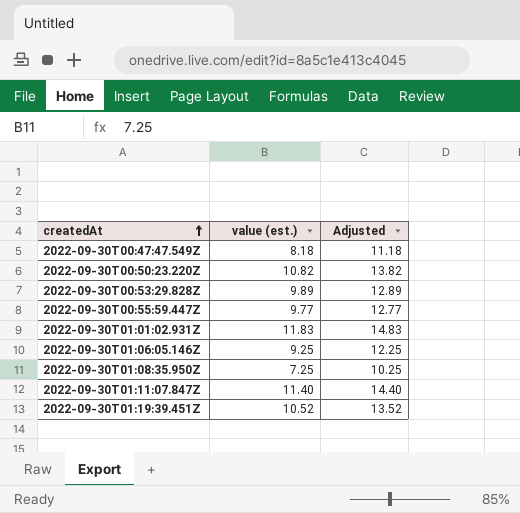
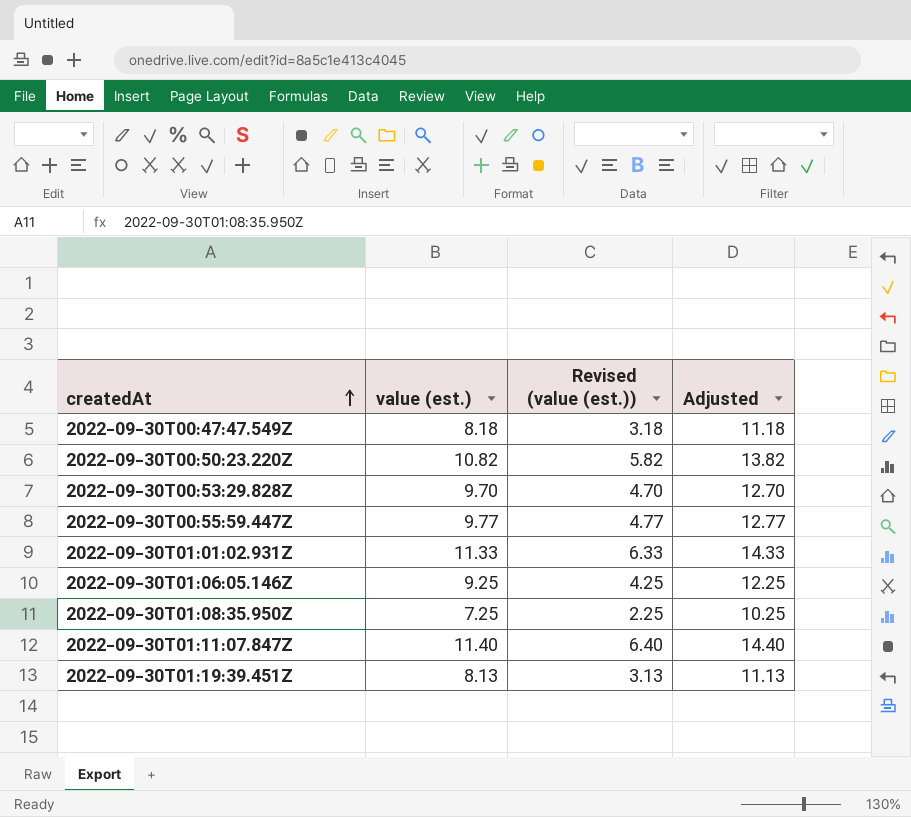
column Revised (value (est.)) | formula: none -> [value (est.)] - 5
2022-09-30T00:53:29.828Z | value (est.): 9.89 -> 9.70
2022-09-30T00:53:29.828Z | Adjusted: 12.89 -> 12.70
2022-09-30T01:01:02.931Z | value (est.): 11.83 -> 11.33
2022-09-30T01:01:02.931Z | Adjusted: 14.83 -> 14.33
2022-09-30T01:19:39.451Z | value (est.): 10.52 -> 8.13
2022-09-30T01:19:39.451Z | Adjusted: 13.52 -> 11.13

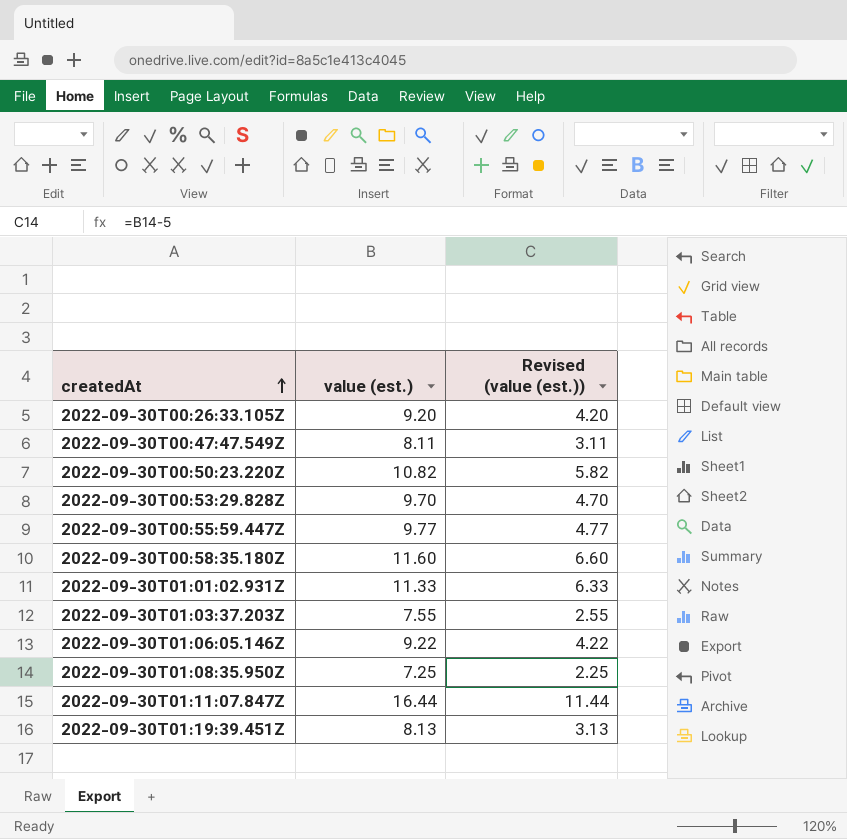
column Adjusted | formula: [value (est.)] + 3 -> none
row 2022-09-30T00:26:33.105Z: none -> 9.20 | 4.20
2022-09-30T00:47:47.549Z | value (est.): 8.18 -> 8.11
2022-09-30T00:47:47.549Z | Revised (value (est.)): 3.18 -> 3.11
row 2022-09-30T00:58:35.180Z: none -> 11.60 | 6.60
row 2022-09-30T01:03:37.203Z: none -> 7.55 | 2.55
2022-09-30T01:06:05.146Z | value (est.): 9.25 -> 9.22
2022-09-30T01:06:05.146Z | Revised (value (est.)): 4.25 -> 4.22
2022-09-30T01:11:07.847Z | value (est.): 11.40 -> 16.44
2022-09-30T01:11:07.847Z | Revised (value (est.)): 6.40 -> 11.44

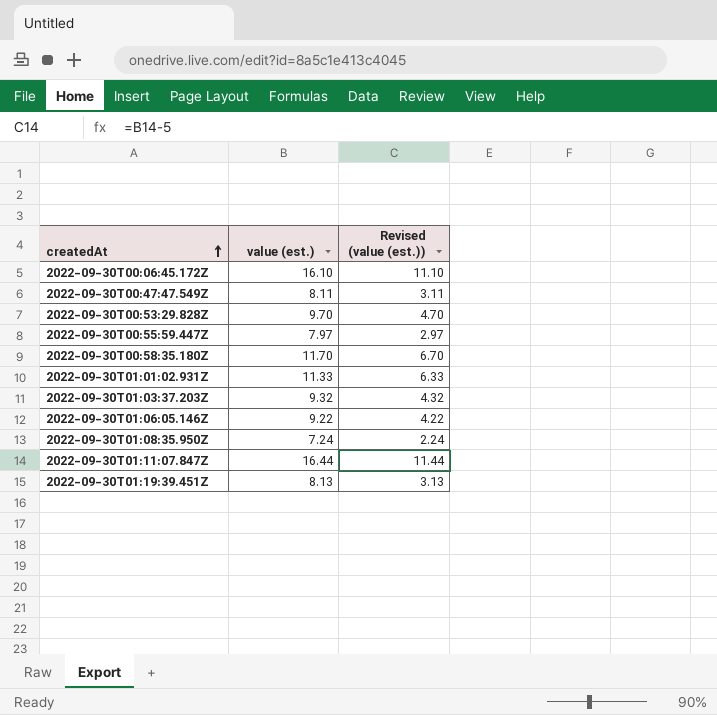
row 2022-09-30T00:26:33.105Z: 9.20 | 4.20 -> none
row 2022-09-30T00:50:23.220Z: 10.82 | 5.82 -> none
row 2022-09-30T00:06:45.172Z: none -> 16.10 | 11.10
2022-09-30T00:55:59.447Z | value (est.): 9.77 -> 7.97
2022-09-30T00:55:59.447Z | Revised (value (est.)): 4.77 -> 2.97
2022-09-30T00:58:35.180Z | value (est.): 11.60 -> 11.70
2022-09-30T00:58:35.180Z | Revised (value (est.)): 6.60 -> 6.70
2022-09-30T01:03:37.203Z | value (est.): 7.55 -> 9.32
2022-09-30T01:03:37.203Z | Revised (value (est.)): 2.55 -> 4.32
2022-09-30T01:08:35.950Z | value (est.): 7.25 -> 7.24
2022-09-30T01:08:35.950Z | Revised (value (est.)): 2.25 -> 2.24

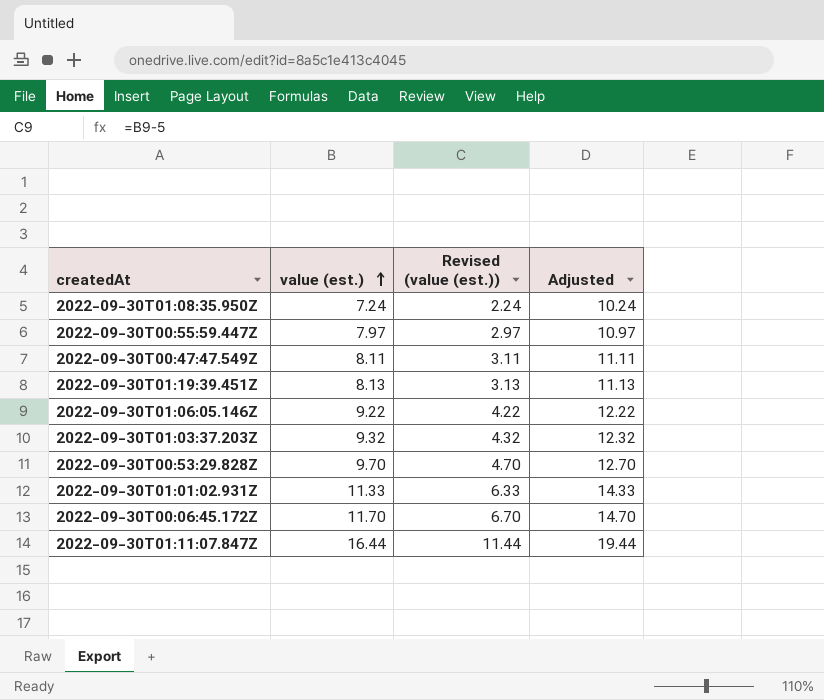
row order: createdAt ascending -> value (est.) ascending
column Adjusted | formula: none -> [value (est.)] + 3
row 2022-09-30T00:58:35.180Z: 11.70 | 6.70 -> none
2022-09-30T00:06:45.172Z | value (est.): 16.10 -> 11.70
2022-09-30T00:06:45.172Z | Revised (value (est.)): 11.10 -> 6.70

